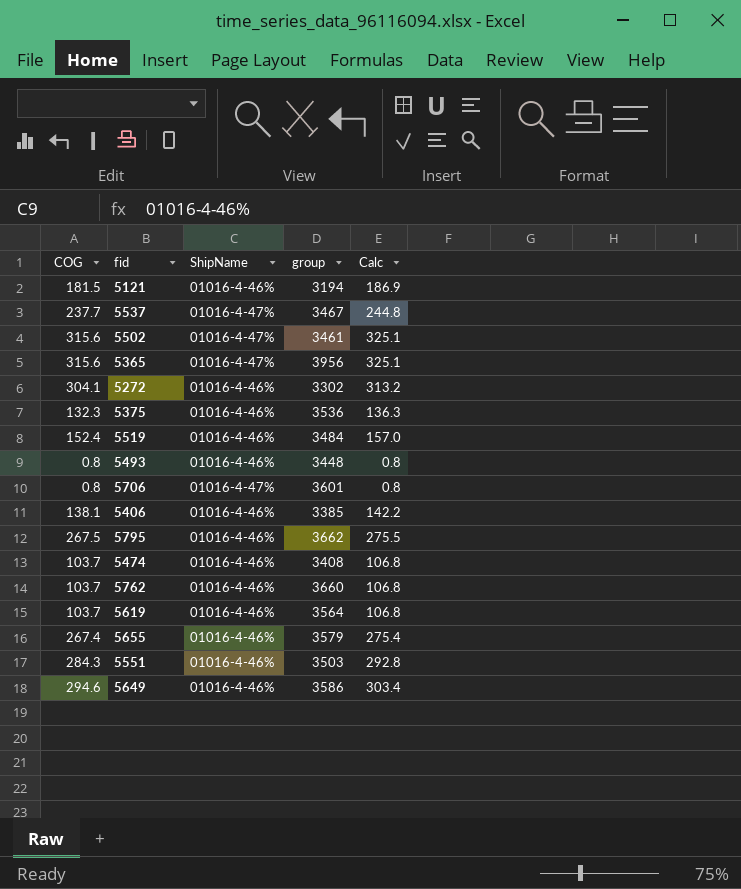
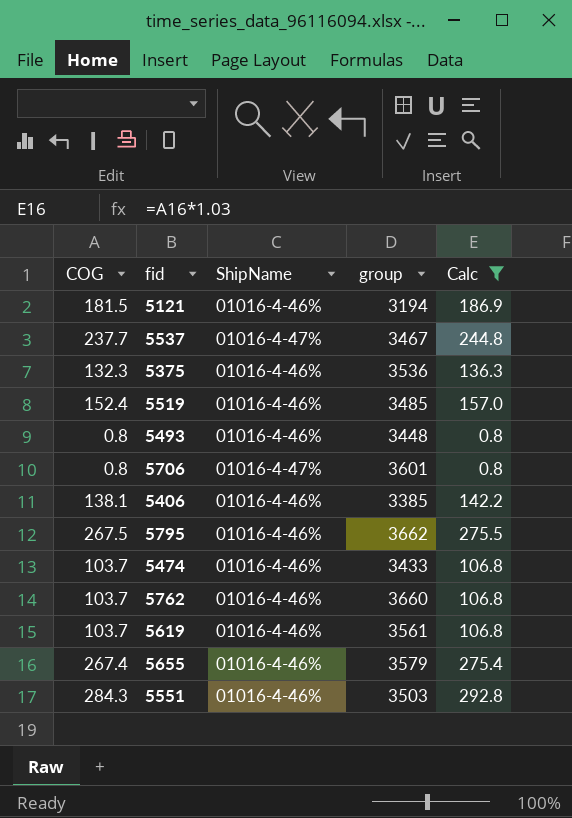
filter: none -> Calc <= 292.8
5519 | group: 3484 -> 3485
5474 | group: 3408 -> 3433
5619 | group: 3564 -> 3561

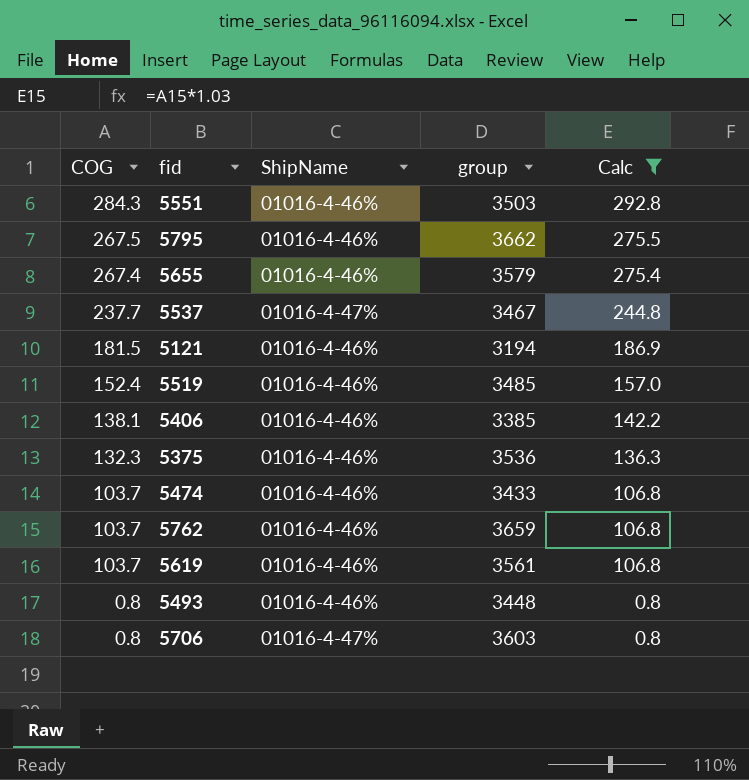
row order: none -> COG descending
5762 | group: 3660 -> 3659
5706 | group: 3601 -> 3603

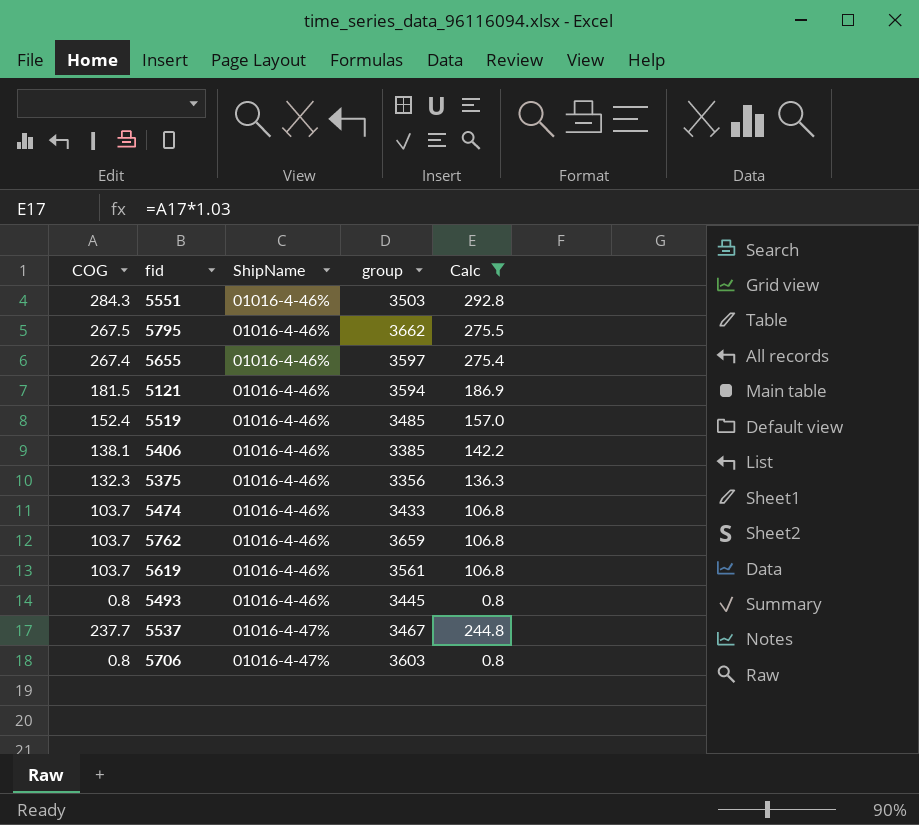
row order: COG descending -> ShipName ascending
5655 | group: 3579 -> 3597
5121 | group: 3194 -> 3594
5375 | group: 3536 -> 3356
5493 | group: 3448 -> 3445

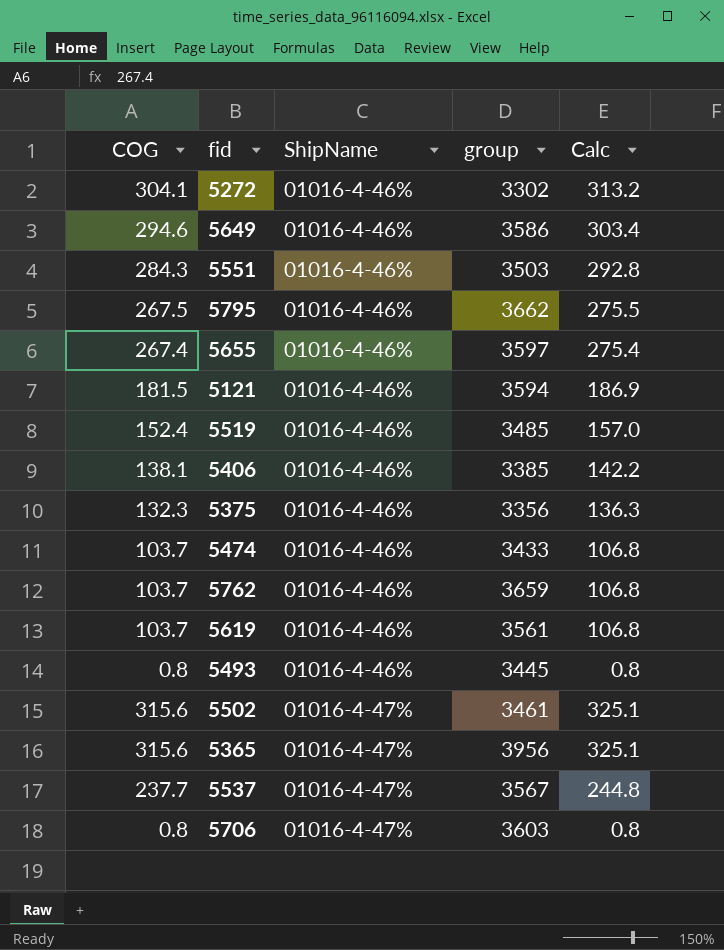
filter: Calc <= 292.8 -> none
5537 | group: 3467 -> 3567

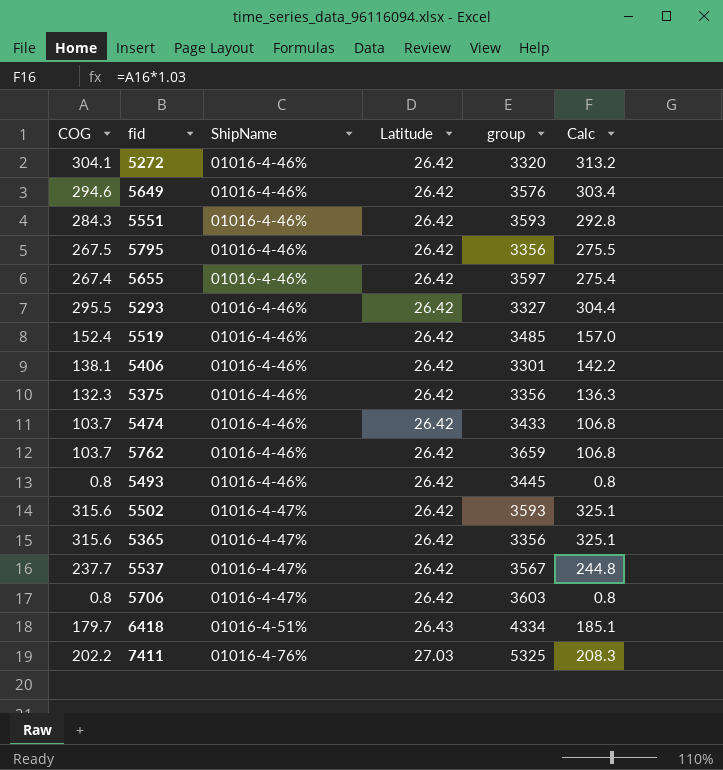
column Latitude | position: none -> 4
row 5121: 181.5 | 01016-4-46% | 3594 | 186.9 -> none
row 5619: 103.7 | 01016-4-46% | 3561 | 106.8 -> none
5272 | group: 3302 -> 3320
5649 | group: 3586 -> 3576
5551 | group: 3503 -> 3593
5795 | group: 3662 -> 3356
row 5293: none -> 295.5 | 01016-4-46% | 26.42 | 3327 | 304.4
5406 | group: 3385 -> 3301
5502 | group: 3461 -> 3593
5365 | group: 3956 -> 3356
row 6418: none -> 179.7 | 01016-4-51% | 26.43 | 4334 | 185.1
row 7411: none -> 202.2 | 01016-4-76% | 27.03 | 5325 | 208.3

